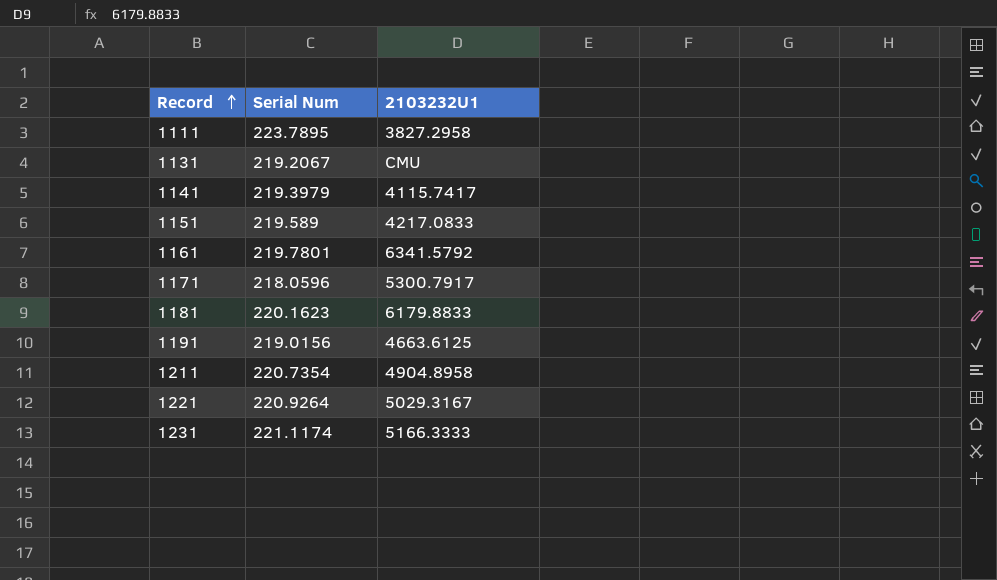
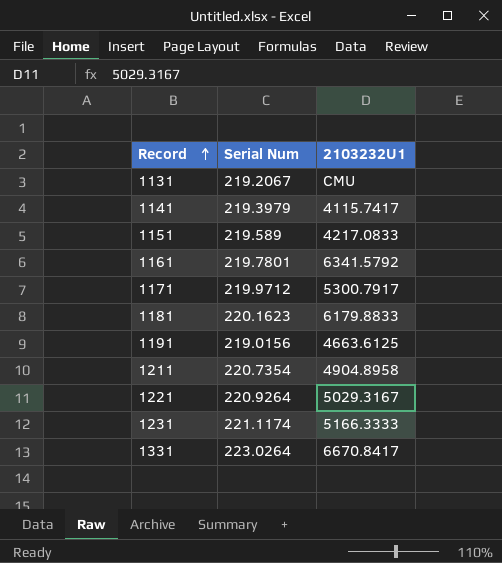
row 1111: 223.7895 | 3827.2958 -> none
1171 | Serial Num: 218.0596 -> 219.9712
row 1331: none -> 223.0264 | 6670.8417

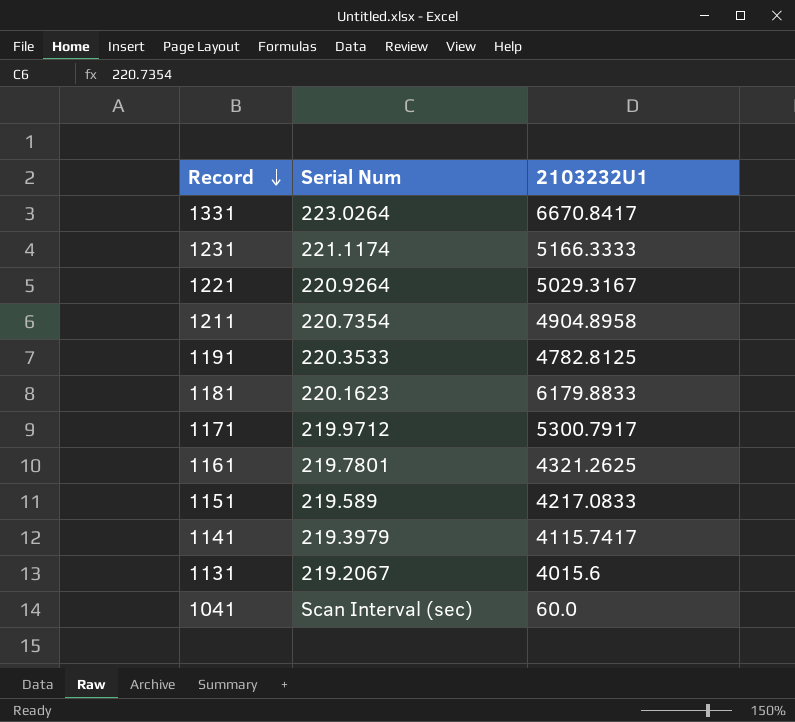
row order: Record ascending -> Record descending
1191 | Serial Num: 219.0156 -> 220.3533
1191 | 2103232U1: 4663.6125 -> 4782.8125
1161 | 2103232U1: 6341.5792 -> 4321.2625
1131 | 2103232U1: CMU -> 4015.6
row 1041: none -> Scan Interval (sec) | 60.0

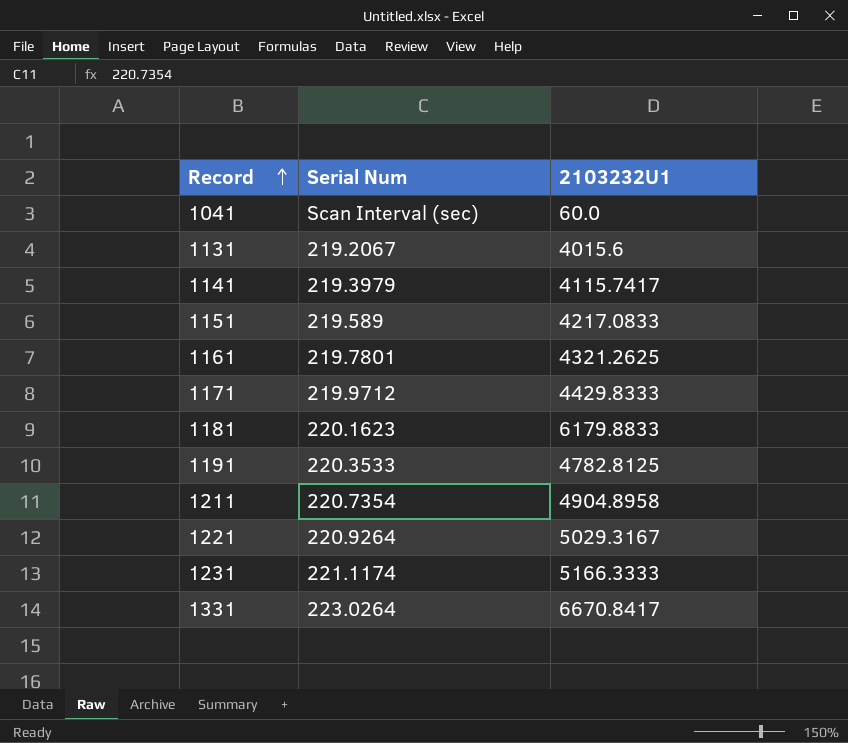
row order: Record descending -> Record ascending
1171 | 2103232U1: 5300.7917 -> 4429.8333

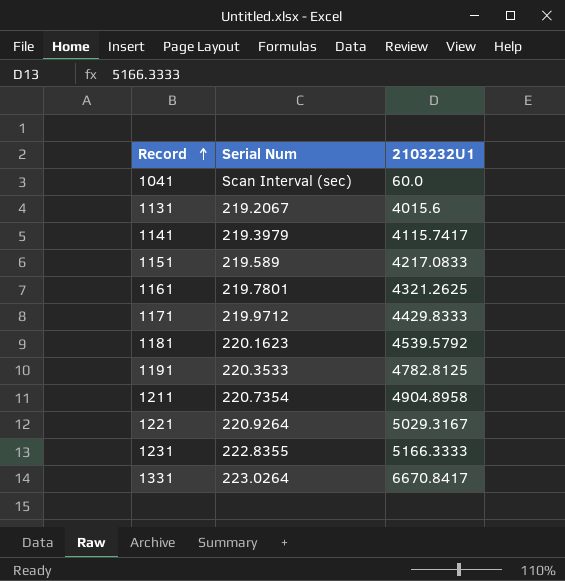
1181 | 2103232U1: 6179.8833 -> 4539.5792
1231 | Serial Num: 221.1174 -> 222.8355

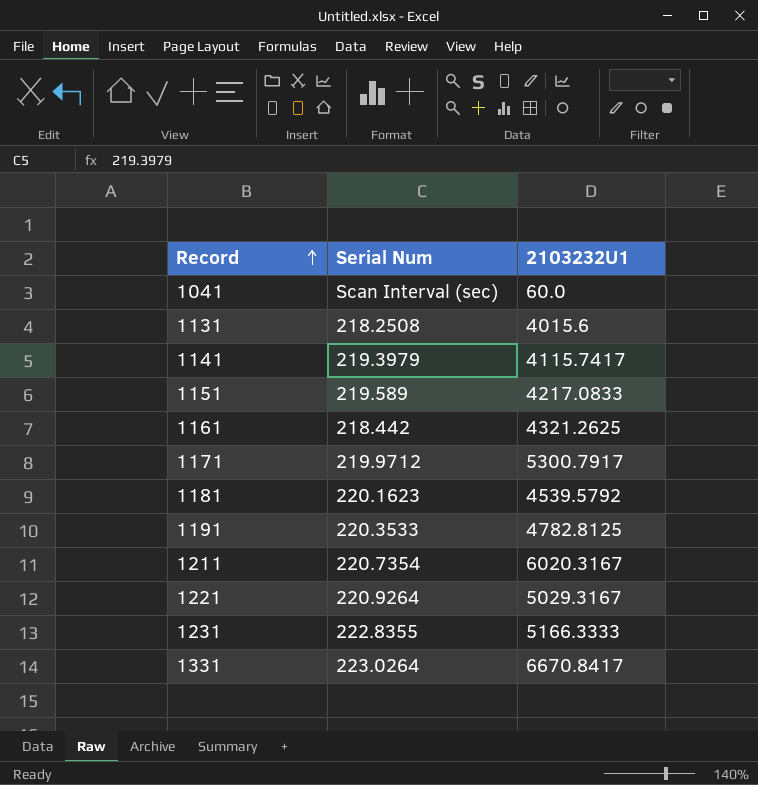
1131 | Serial Num: 219.2067 -> 218.2508
1161 | Serial Num: 219.7801 -> 218.442
1171 | 2103232U1: 4429.8333 -> 5300.7917
1211 | 2103232U1: 4904.8958 -> 6020.3167

